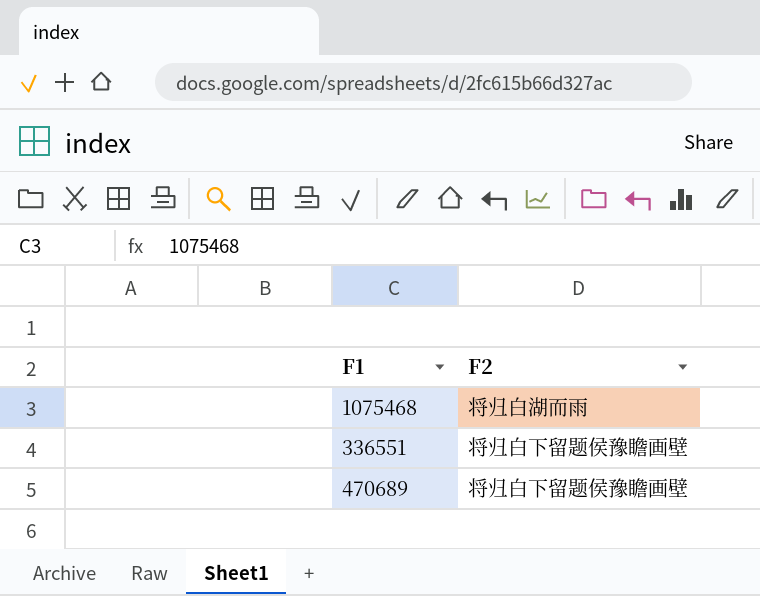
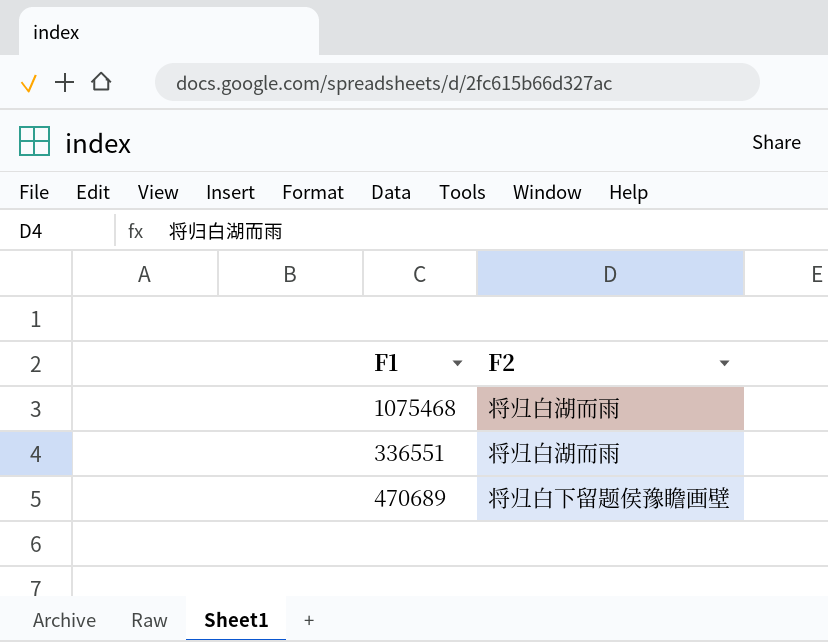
336551 | F2: 将归白下留题侯豫瞻画壁 -> 将归白湖而雨

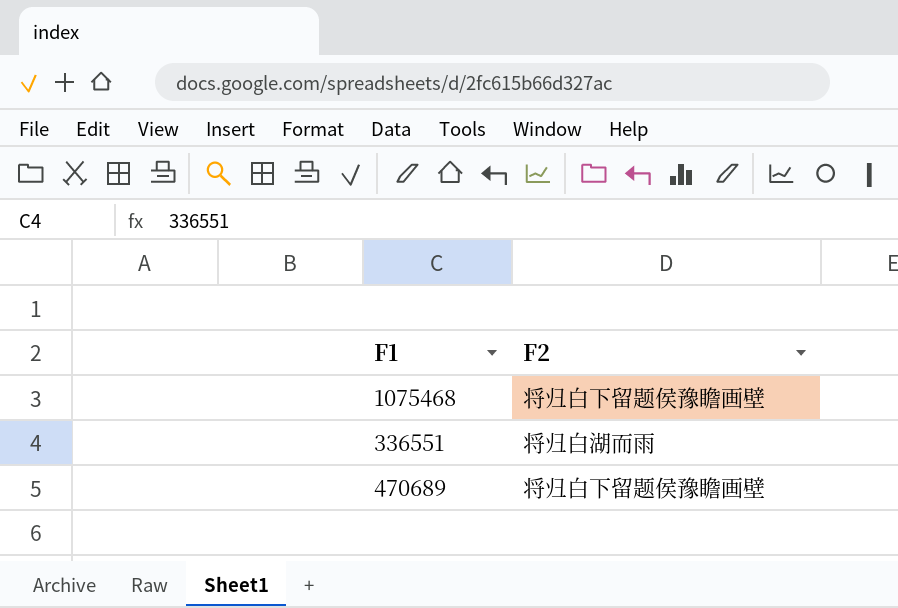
1075468 | F2: 将归白湖而雨 -> 将归白下留题侯豫瞻画壁

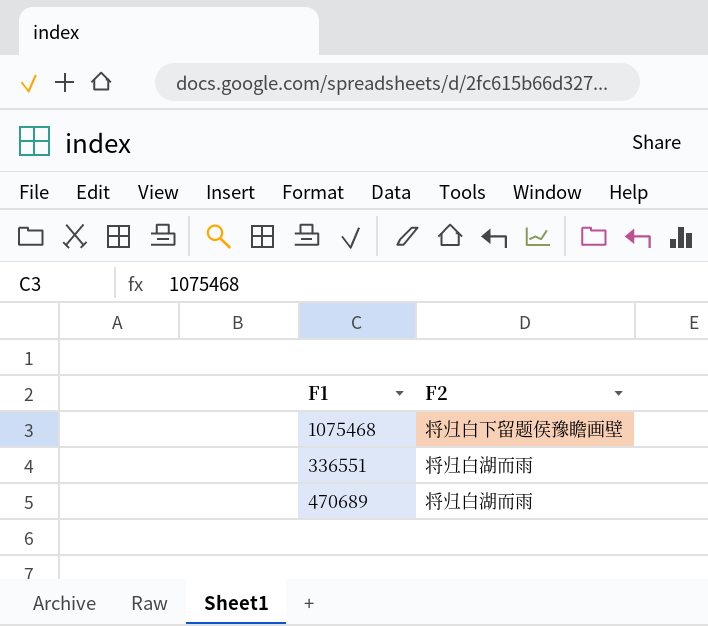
470689 | F2: 将归白下留题侯豫瞻画壁 -> 将归白湖而雨

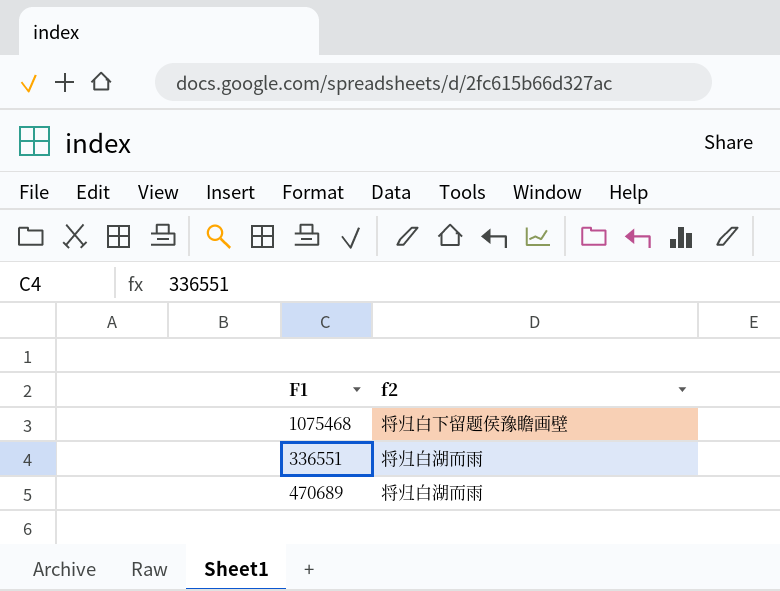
column name: F2 -> f2

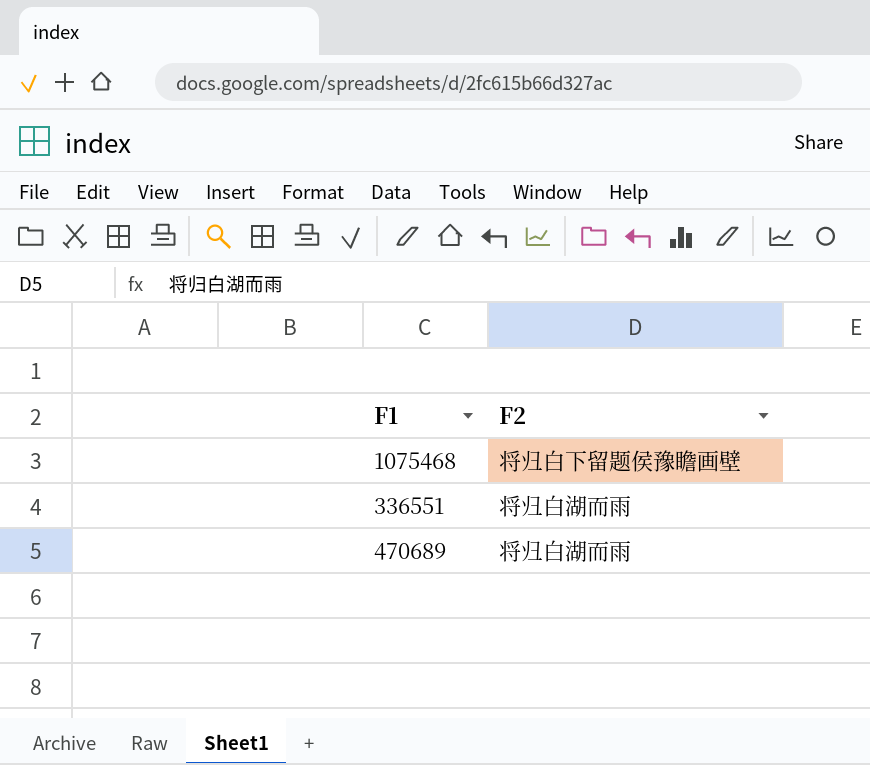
column name: f2 -> F2

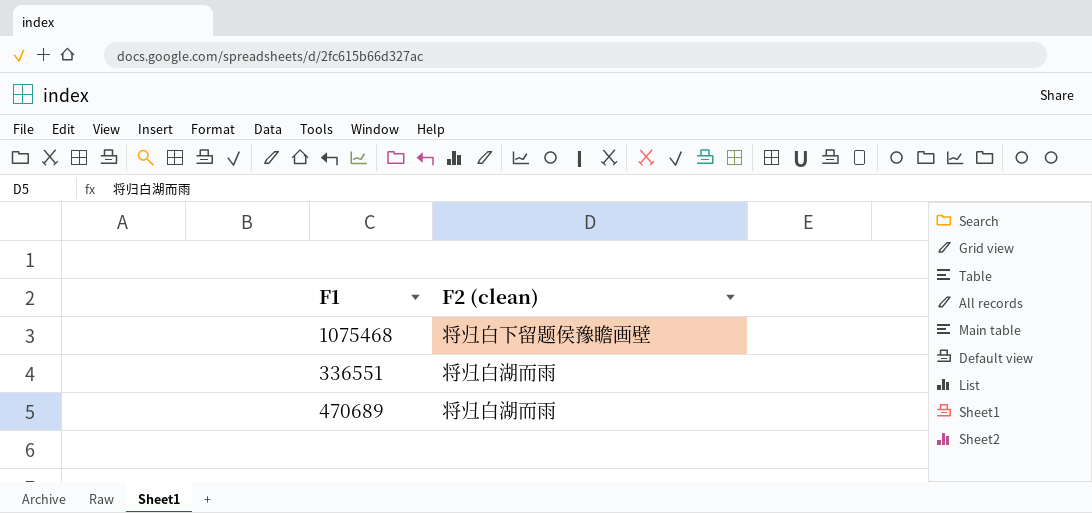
column name: F2 -> F2 (clean)

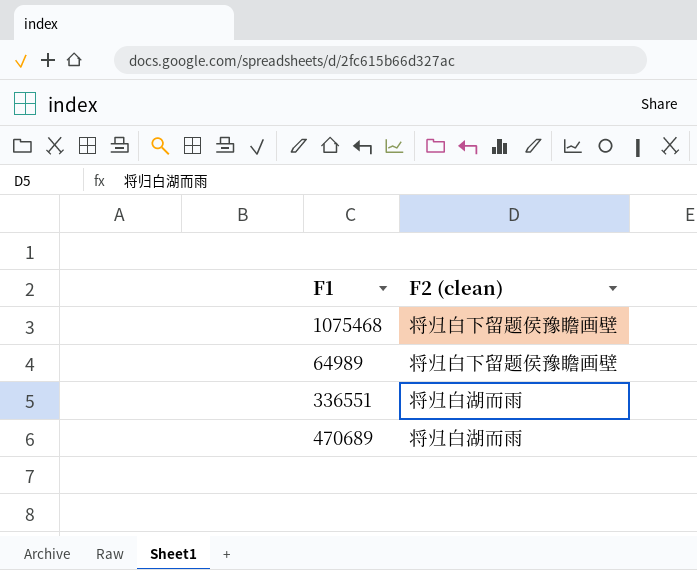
row 64989: none -> 将归白下留题侯豫瞻画壁

